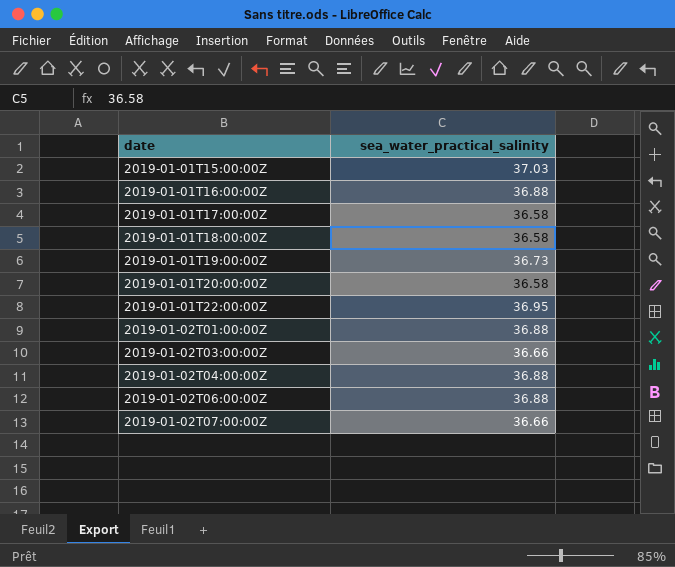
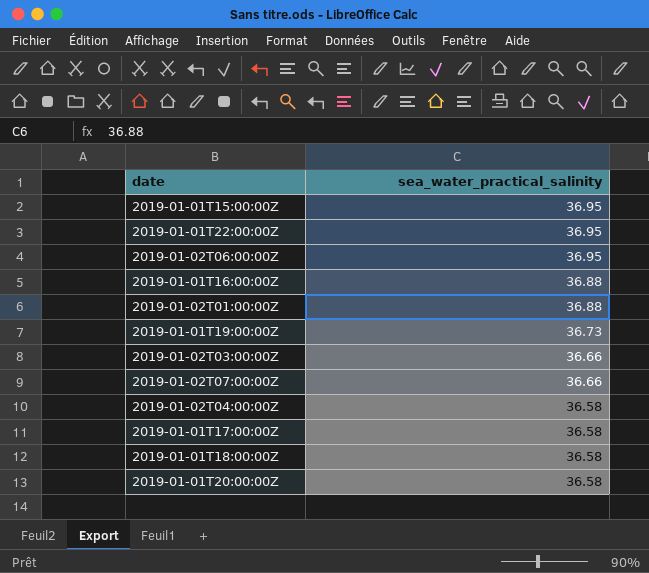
row order: date ascending -> sea_water_practical_salinity descending
2019-01-01T15:00:00Z | sea_water_practical_salinity: 37.03 -> 36.95
2019-01-02T06:00:00Z | sea_water_practical_salinity: 36.88 -> 36.95
2019-01-02T04:00:00Z | sea_water_practical_salinity: 36.88 -> 36.58

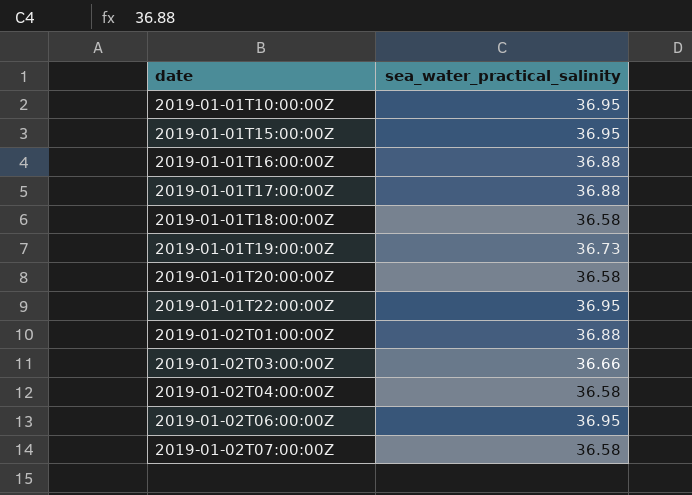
row order: sea_water_practical_salinity descending -> date ascending
row 2019-01-01T10:00:00Z: none -> 36.95
2019-01-01T17:00:00Z | sea_water_practical_salinity: 36.58 -> 36.88
2019-01-02T07:00:00Z | sea_water_practical_salinity: 36.66 -> 36.58

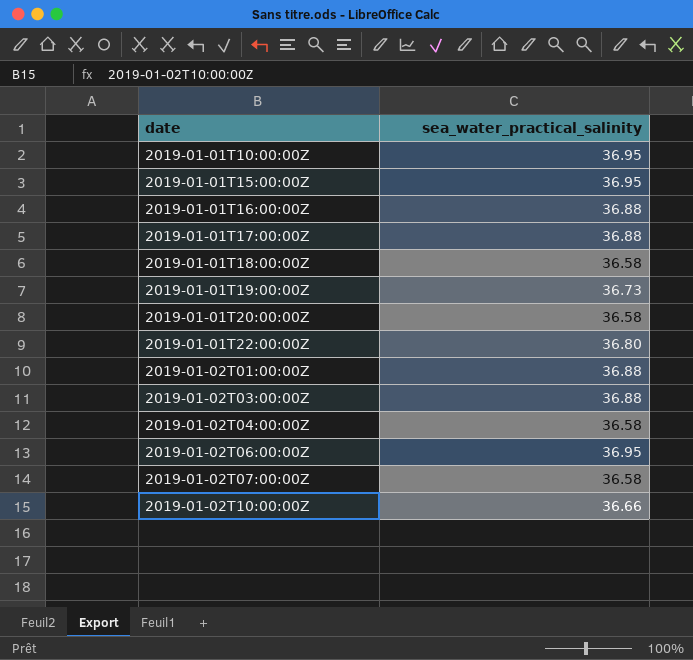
2019-01-01T22:00:00Z | sea_water_practical_salinity: 36.95 -> 36.80
2019-01-02T03:00:00Z | sea_water_practical_salinity: 36.66 -> 36.88
row 2019-01-02T10:00:00Z: none -> 36.66

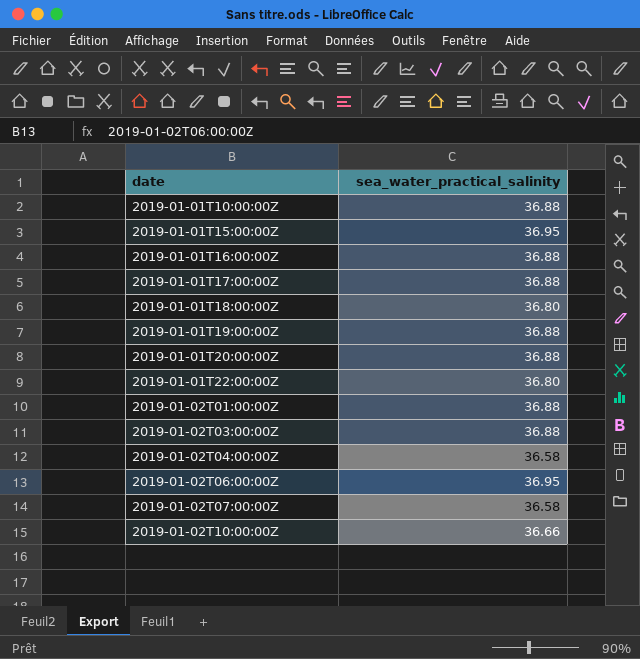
2019-01-01T10:00:00Z | sea_water_practical_salinity: 36.95 -> 36.88
2019-01-01T18:00:00Z | sea_water_practical_salinity: 36.58 -> 36.80
2019-01-01T19:00:00Z | sea_water_practical_salinity: 36.73 -> 36.88
2019-01-01T20:00:00Z | sea_water_practical_salinity: 36.58 -> 36.88

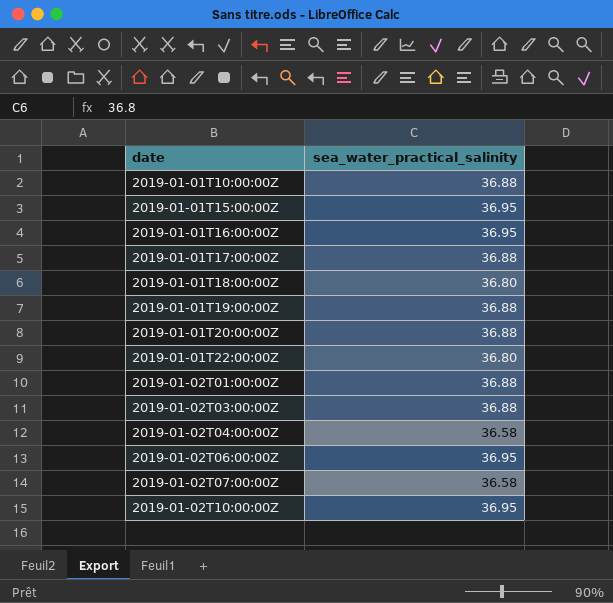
2019-01-01T16:00:00Z | sea_water_practical_salinity: 36.88 -> 36.95
2019-01-02T10:00:00Z | sea_water_practical_salinity: 36.66 -> 36.95

